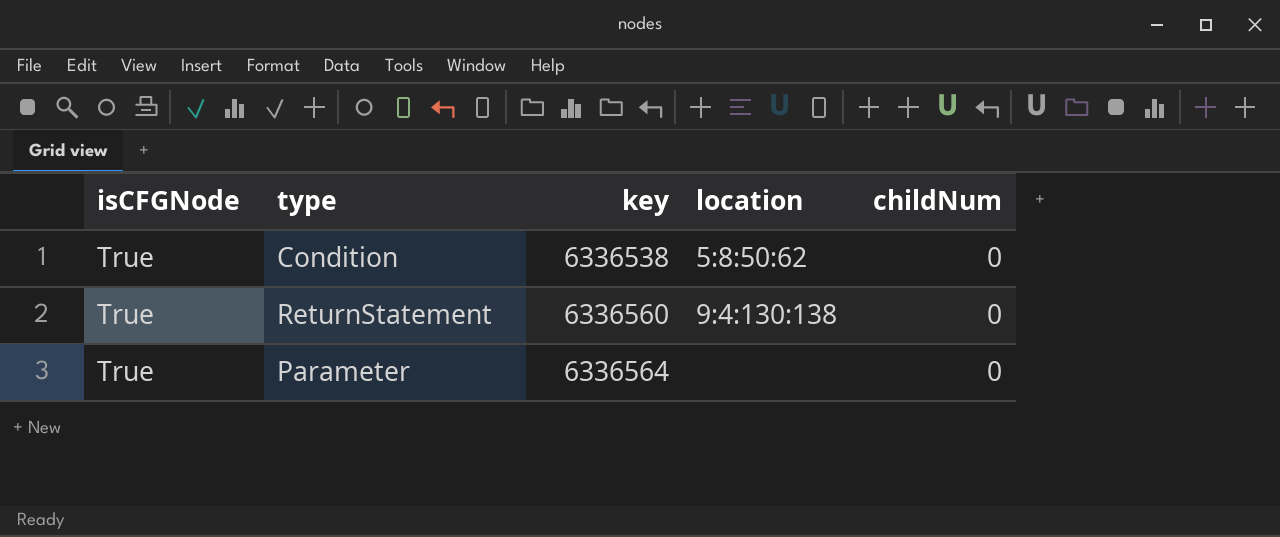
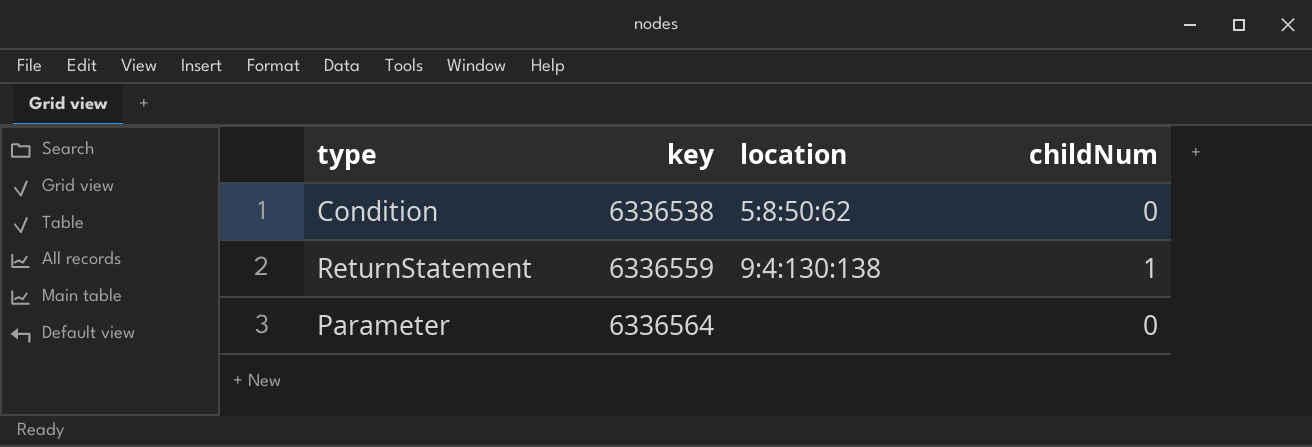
column isCFGNode | position: 1 -> none
ReturnStatement | key: 6336560 -> 6336559
ReturnStatement | childNum: 0 -> 1

